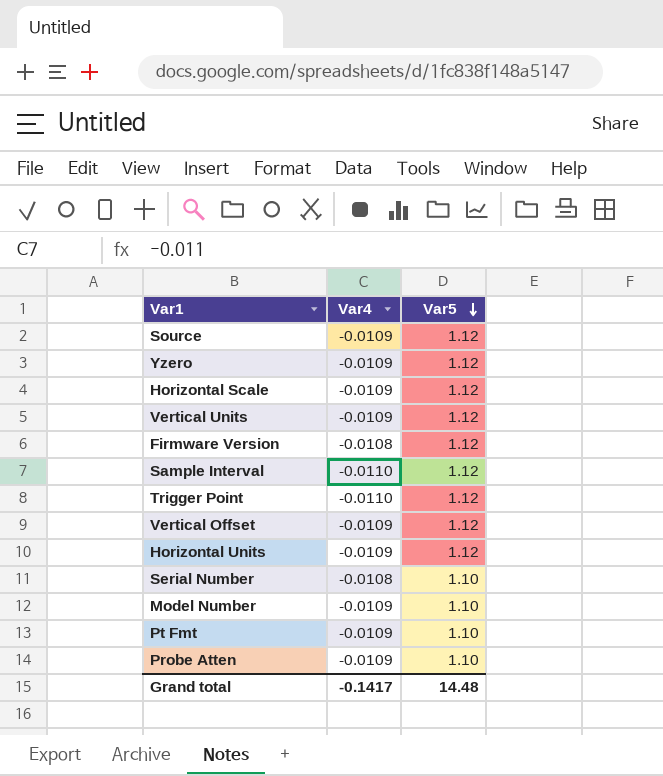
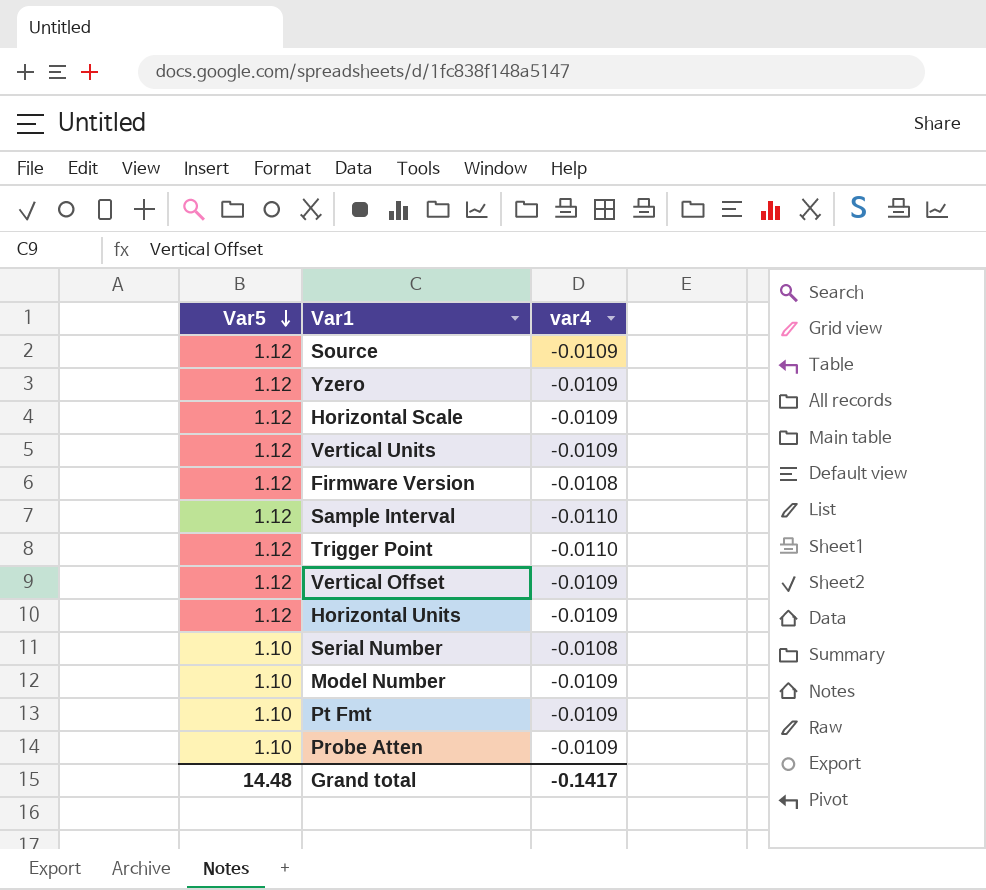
column Var5 | position: 3 -> 1
column name: Var4 -> var4

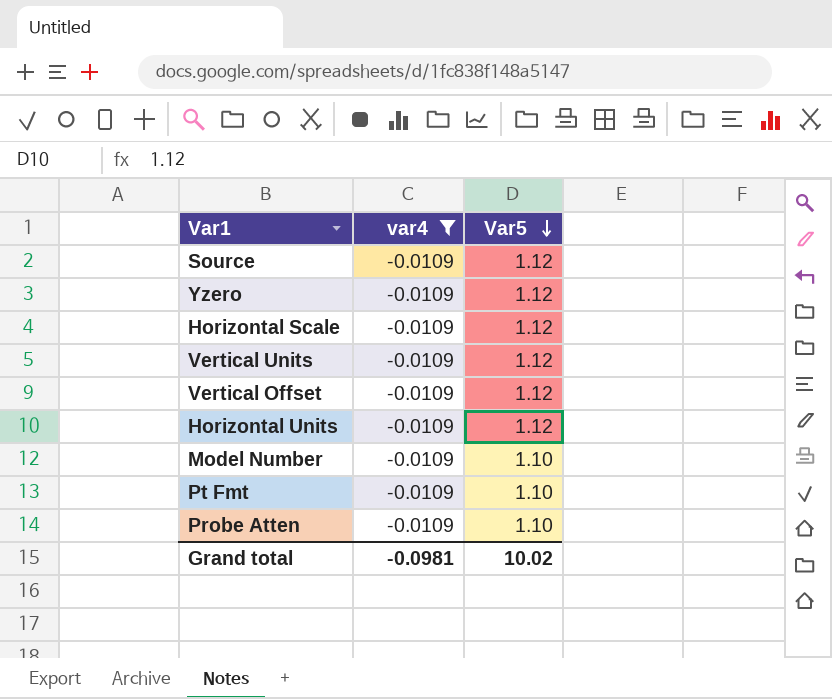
filter: none -> var4 = -0.0109
column Var5 | position: 1 -> 3
Grand total | var4: -0.1417 -> -0.0981
Grand total | Var5: 14.48 -> 10.02

